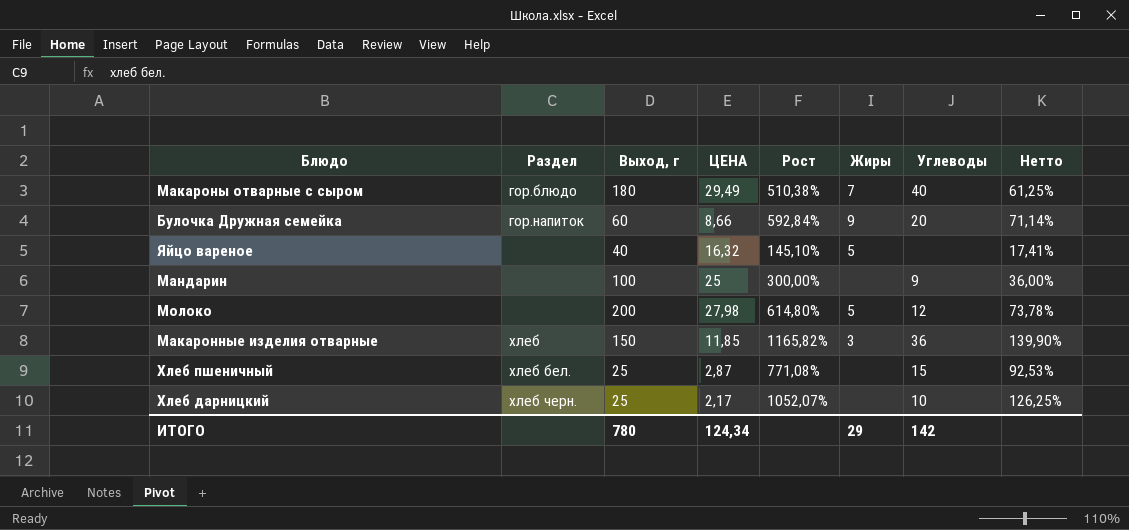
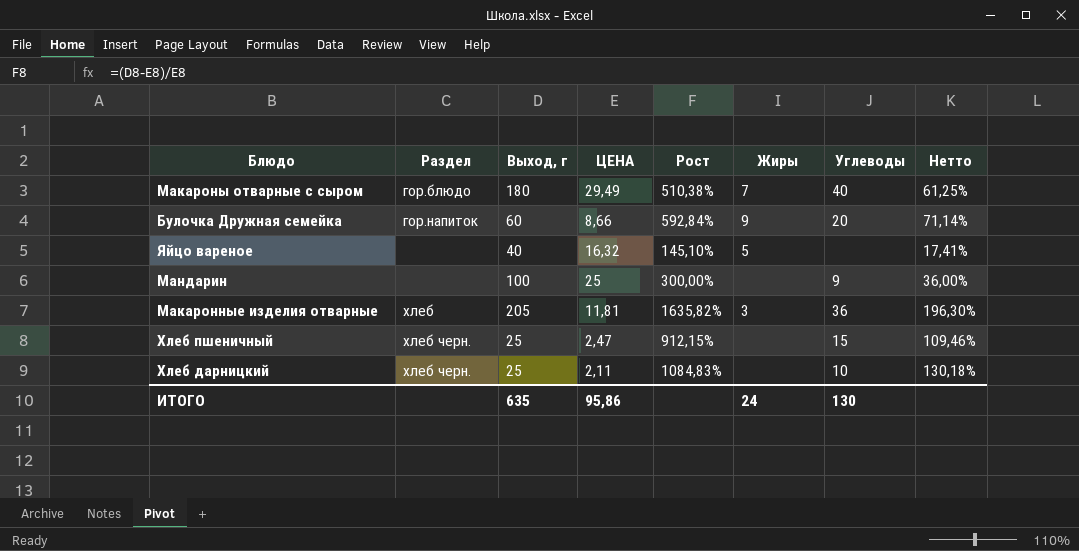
row Молоко: none | 200 | 27,98 | 614,80% | 5 | 12 | 73,78% -> none
Макаронные изделия отварные | Выход, г: 150 -> 205
Макаронные изделия отварные | ЦЕНА: 11,85 -> 11,81
Макаронные изделия отварные | Рост: 1165,82% -> 1635,82%
Макаронные изделия отварные | Нетто: 139,90% -> 196,30%
Хлеб пшеничный | Раздел: хлеб бел. -> хлеб черн.
Хлеб пшеничный | ЦЕНА: 2,87 -> 2,47
Хлеб пшеничный | Рост: 771,08% -> 912,15%
Хлеб пшеничный | Нетто: 92,53% -> 109,46%
Хлеб дарницкий | ЦЕНА: 2,17 -> 2,11
Хлеб дарницкий | Рост: 1052,07% -> 1084,83%
Хлеб дарницкий | Нетто: 126,25% -> 130,18%
ИТОГО | Выход, г: 780 -> 635
ИТОГО | ЦЕНА: 124,34 -> 95,86
ИТОГО | Жиры: 29 -> 24
ИТОГО | Углеводы: 142 -> 130

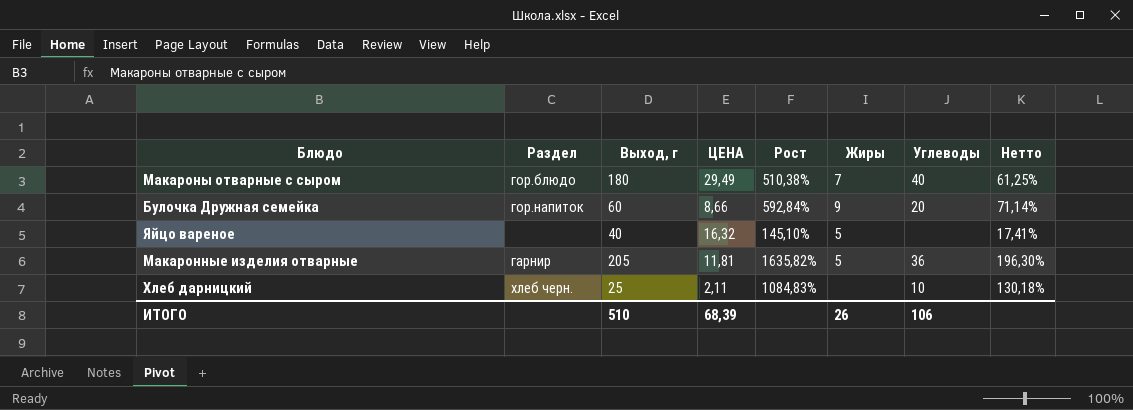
row Мандарин: none | 100 | 25 | 300,00% | none | 9 | 36,00% -> none
row Хлеб пшеничный: хлеб черн. | 25 | 2,47 | 912,15% | none | 15 | 109,46% -> none
Макаронные изделия отварные | Раздел: хлеб -> гарнир
Макаронные изделия отварные | Жиры: 3 -> 5
ИТОГО | Выход, г: 635 -> 510
ИТОГО | ЦЕНА: 95,86 -> 68,39
ИТОГО | Жиры: 24 -> 26
ИТОГО | Углеводы: 130 -> 106

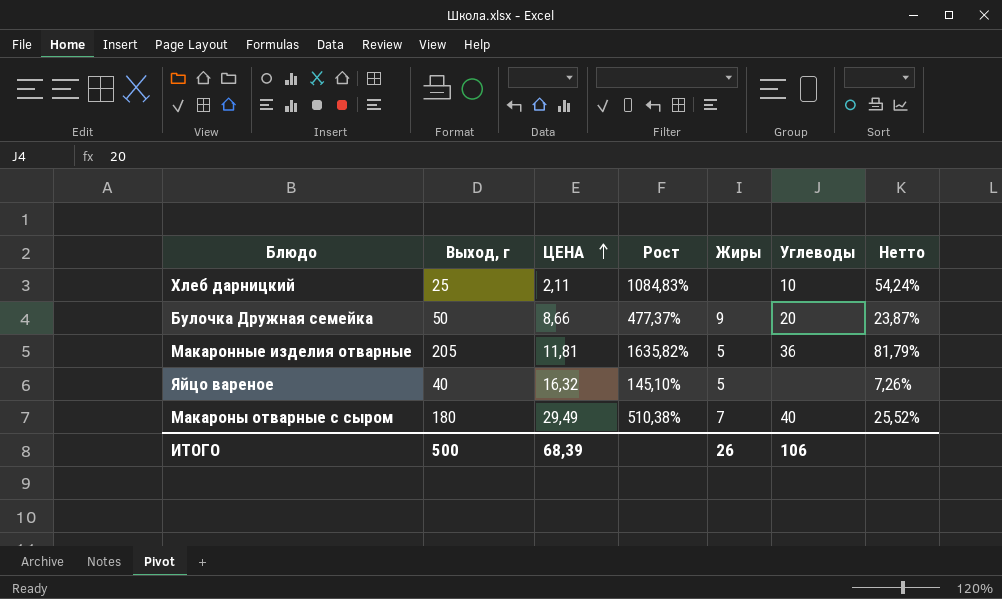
row order: none -> ЦЕНА ascending
column Раздел | position: 2 -> none
column Нетто | formula: [Рост] * 0,12 -> [Рост] * 0,05
Булочка Дружная семейка | Выход, г: 60 -> 50
Булочка Дружная семейка | Рост: 592,84% -> 477,37%
ИТОГО | Выход, г: 510 -> 500

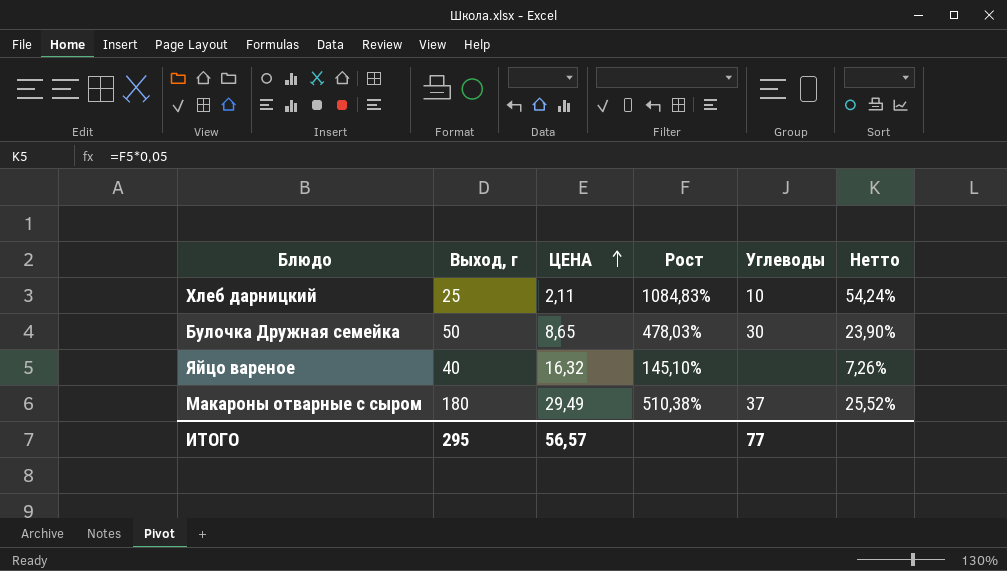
column Жиры | position: 5 -> none
row Макаронные изделия отварные: 205 | 11,81 | 1635,82% | 5 | 36 | 81,79% -> none
Булочка Дружная семейка | ЦЕНА: 8,66 -> 8,65
Булочка Дружная семейка | Рост: 477,37% -> 478,03%
Булочка Дружная семейка | Углеводы: 20 -> 30
Булочка Дружная семейка | Нетто: 23,87% -> 23,90%
Макароны отварные с сыром | Углеводы: 40 -> 37
ИТОГО | Выход, г: 500 -> 295
ИТОГО | ЦЕНА: 68,39 -> 56,57
ИТОГО | Углеводы: 106 -> 77

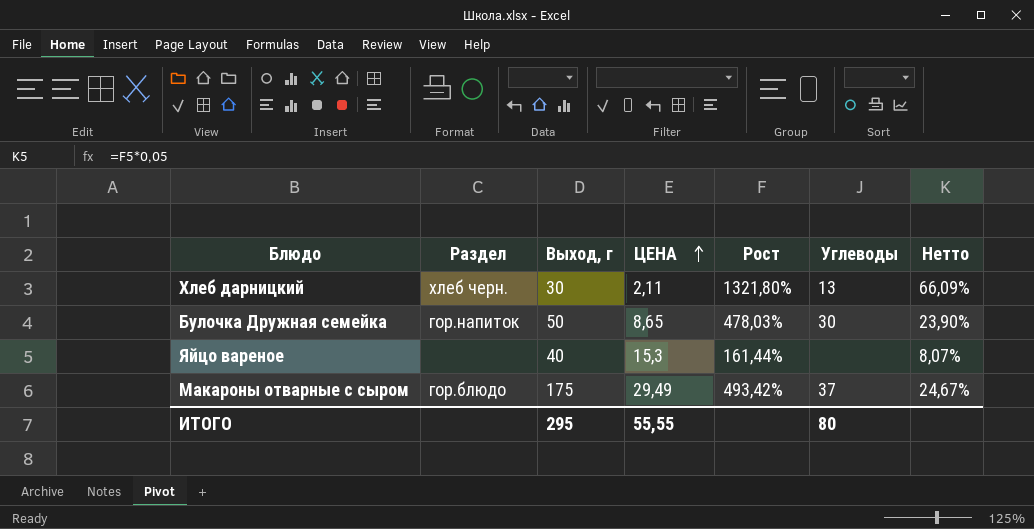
column Раздел | position: none -> 2
Хлеб дарницкий | Выход, г: 25 -> 30
Хлеб дарницкий | Рост: 1084,83% -> 1321,80%
Хлеб дарницкий | Углеводы: 10 -> 13
Хлеб дарницкий | Нетто: 54,24% -> 66,09%
Яйцо вареное | ЦЕНА: 16,32 -> 15,3
Яйцо вареное | Рост: 145,10% -> 161,44%
Яйцо вареное | Нетто: 7,26% -> 8,07%
Макароны отварные с сыром | Выход, г: 180 -> 175
Макароны отварные с сыром | Рост: 510,38% -> 493,42%
Макароны отварные с сыром | Нетто: 25,52% -> 24,67%
ИТОГО | ЦЕНА: 56,57 -> 55,55
ИТОГО | Углеводы: 77 -> 80

